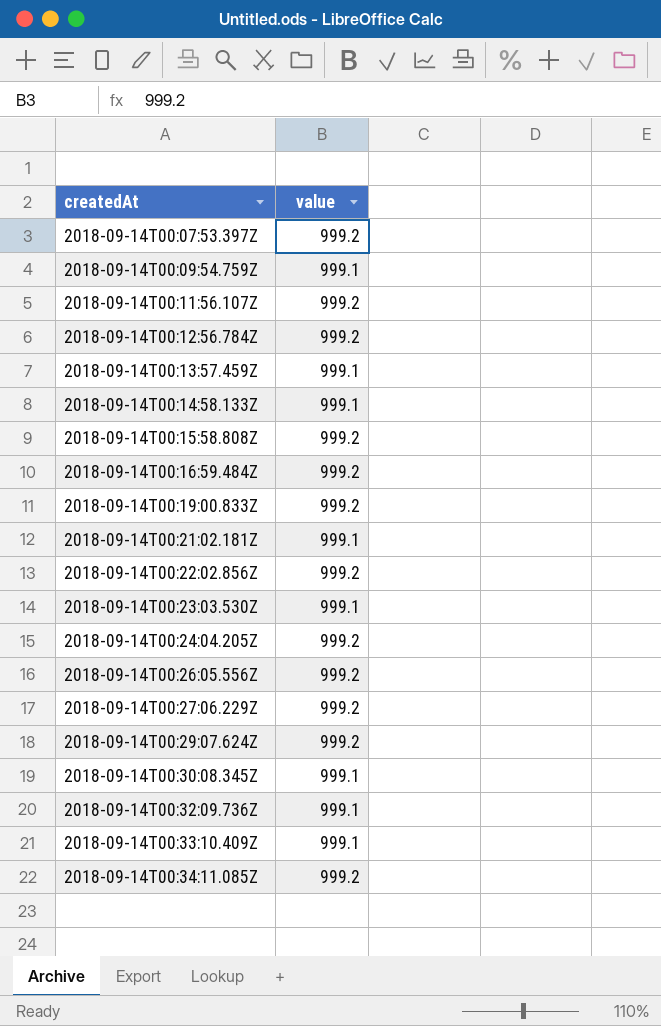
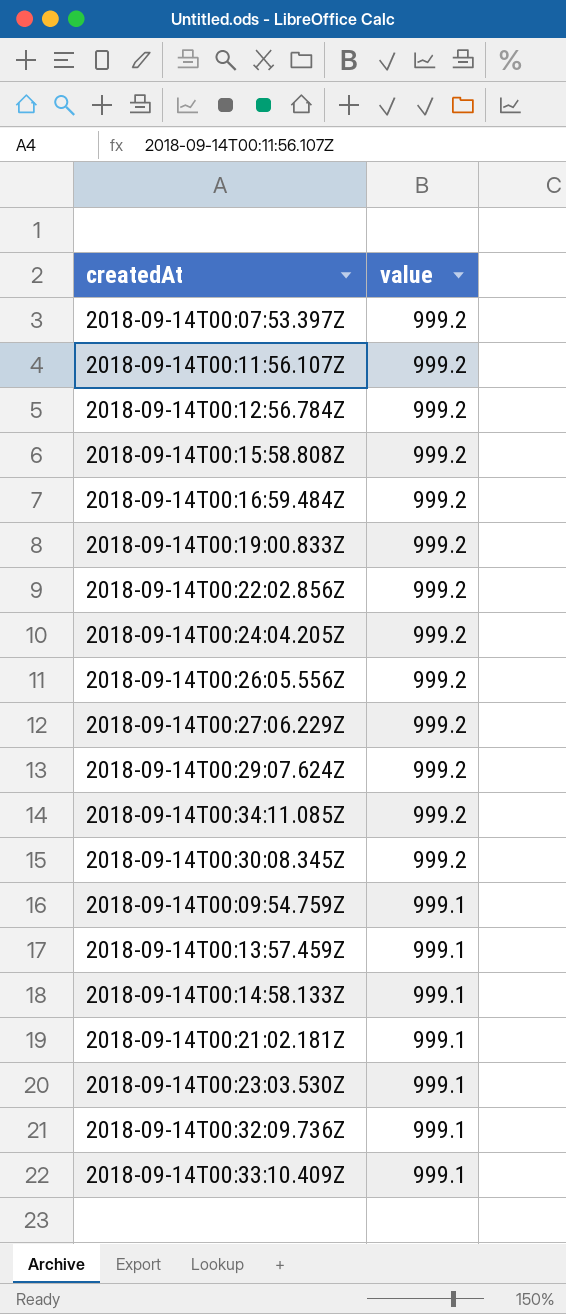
row order: createdAt ascending -> value descending
2018-09-14T00:30:08.345Z | value: 999.1 -> 999.2

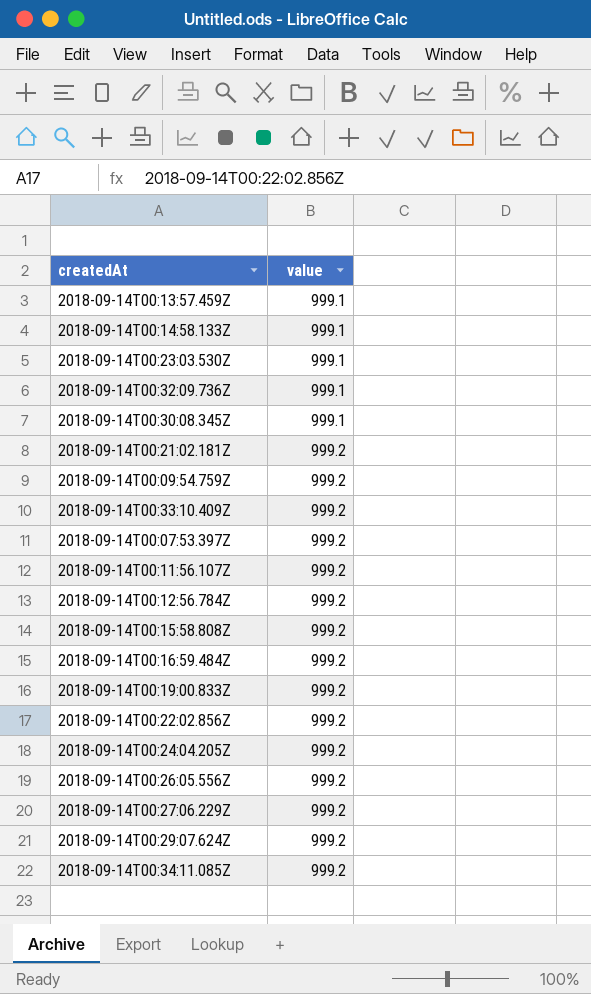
row order: value descending -> value ascending
2018-09-14T00:30:08.345Z | value: 999.2 -> 999.1
2018-09-14T00:21:02.181Z | value: 999.1 -> 999.2
2018-09-14T00:09:54.759Z | value: 999.1 -> 999.2
2018-09-14T00:33:10.409Z | value: 999.1 -> 999.2

